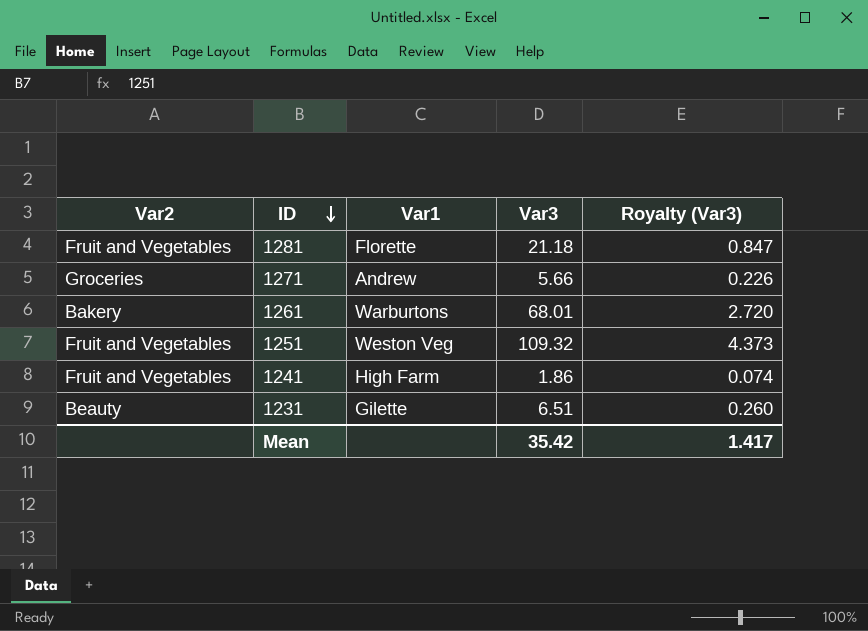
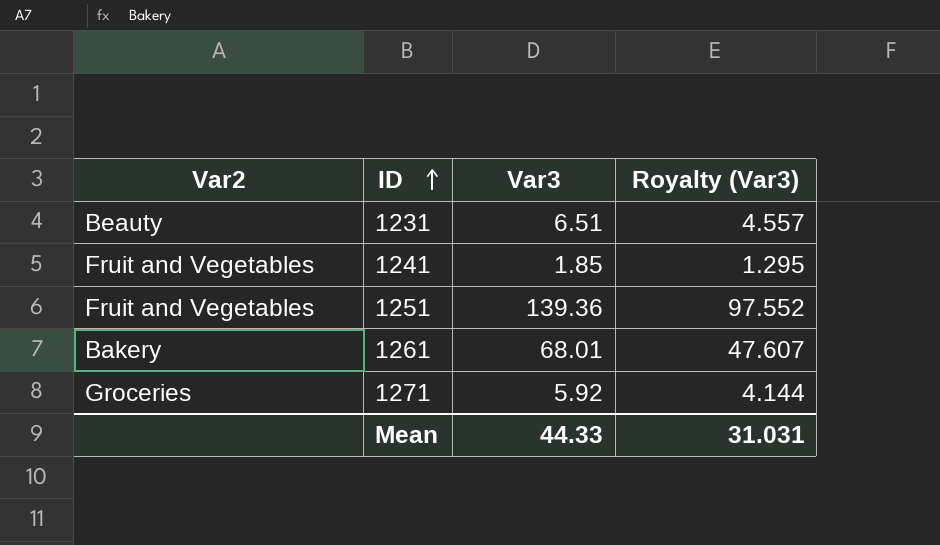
row order: ID descending -> ID ascending
column Var1 | position: 3 -> none
column Royalty (Var3) | formula: [Var3] * 0.04 -> [Var3] * 0.7
row 1281: Fruit and Vegetables | Florette | 21.18 | 0.847 -> none
1241 | Var3: 1.86 -> 1.85
1251 | Var3: 109.32 -> 139.36
1271 | Var3: 5.66 -> 5.92
Mean | Var3: 35.42 -> 44.33
Mean | Royalty (Var3): 1.417 -> 31.031

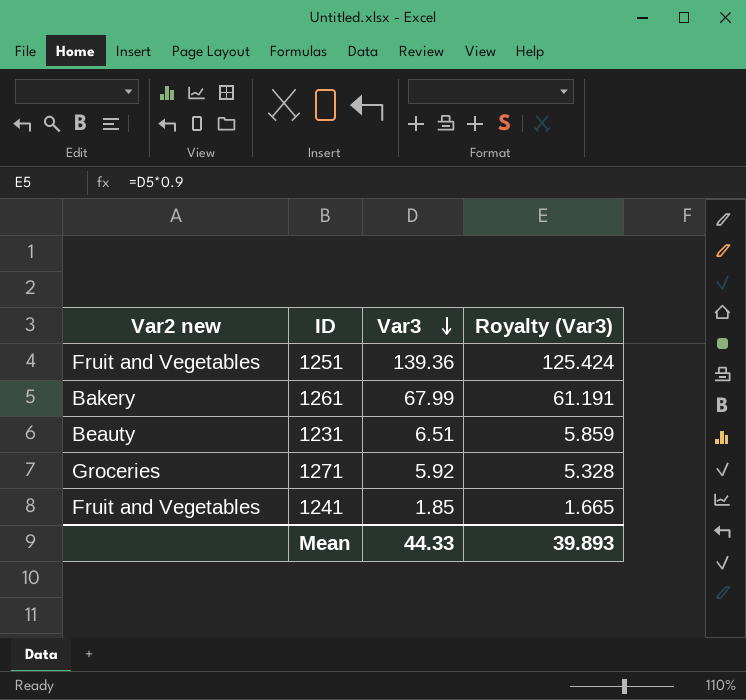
row order: ID ascending -> Var3 descending
column name: Var2 -> Var2 new
column Royalty (Var3) | formula: [Var3] * 0.7 -> [Var3] * 0.9
1261 | Var3: 68.01 -> 67.99
Mean | Royalty (Var3): 31.031 -> 39.893

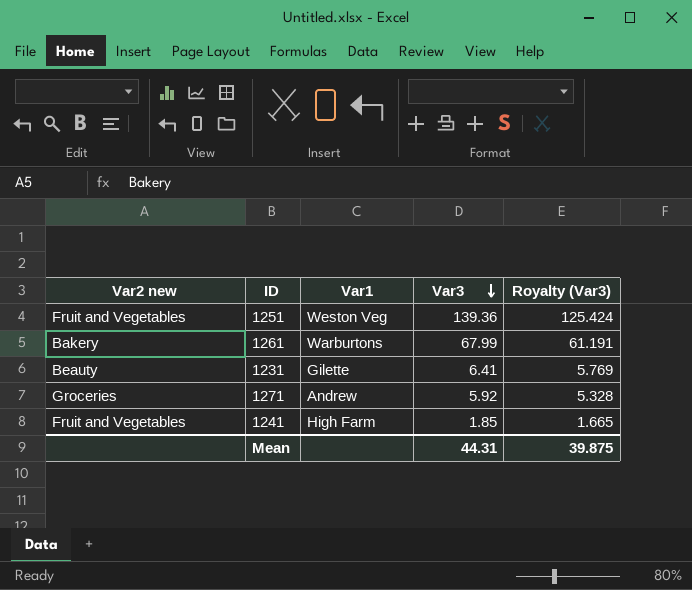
column Var1 | position: none -> 3
1231 | Var3: 6.51 -> 6.41
1231 | Royalty (Var3): 5.859 -> 5.769
Mean | Var3: 44.33 -> 44.31
Mean | Royalty (Var3): 39.893 -> 39.875

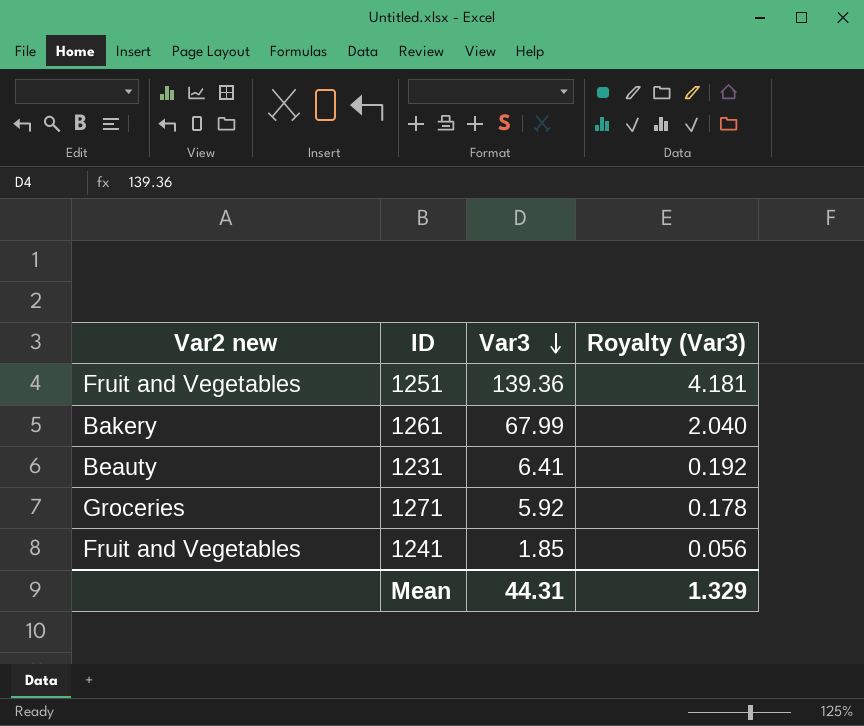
column Var1 | position: 3 -> none
column Royalty (Var3) | formula: [Var3] * 0.9 -> [Var3] * 0.03
Mean | Royalty (Var3): 39.875 -> 1.329

